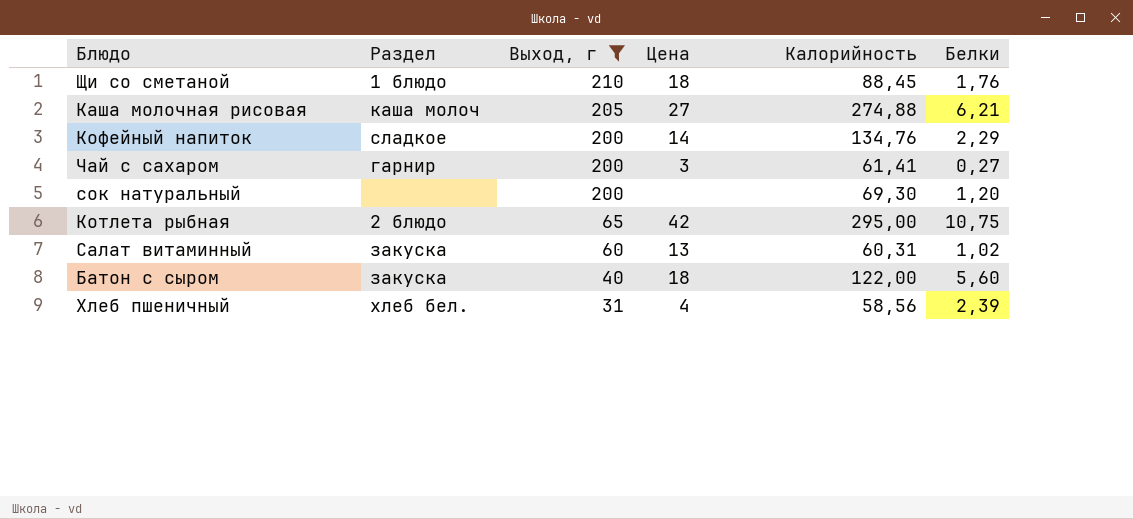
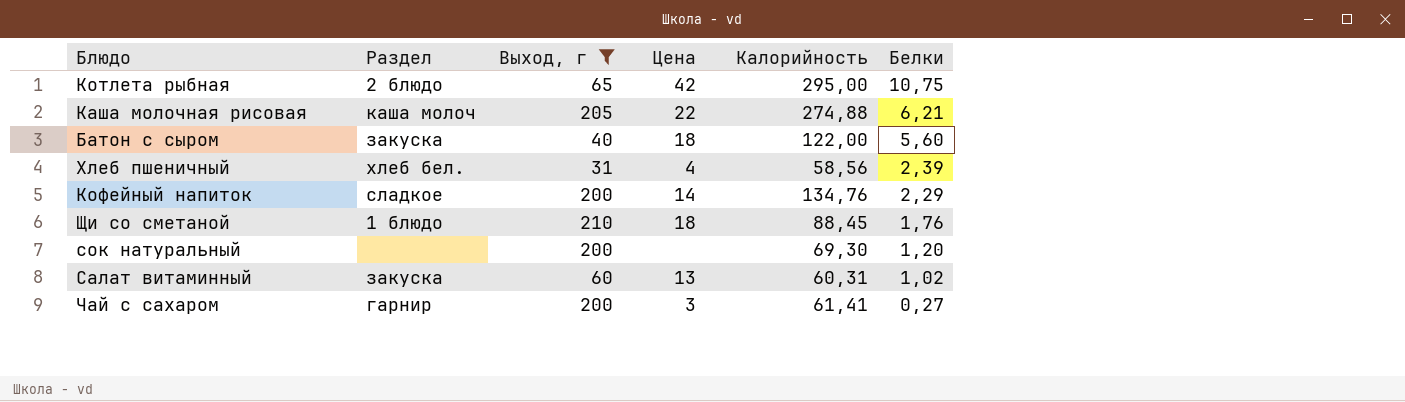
row order: Выход, г descending -> Белки descending
Каша молочная рисовая | Цена: 27 -> 22

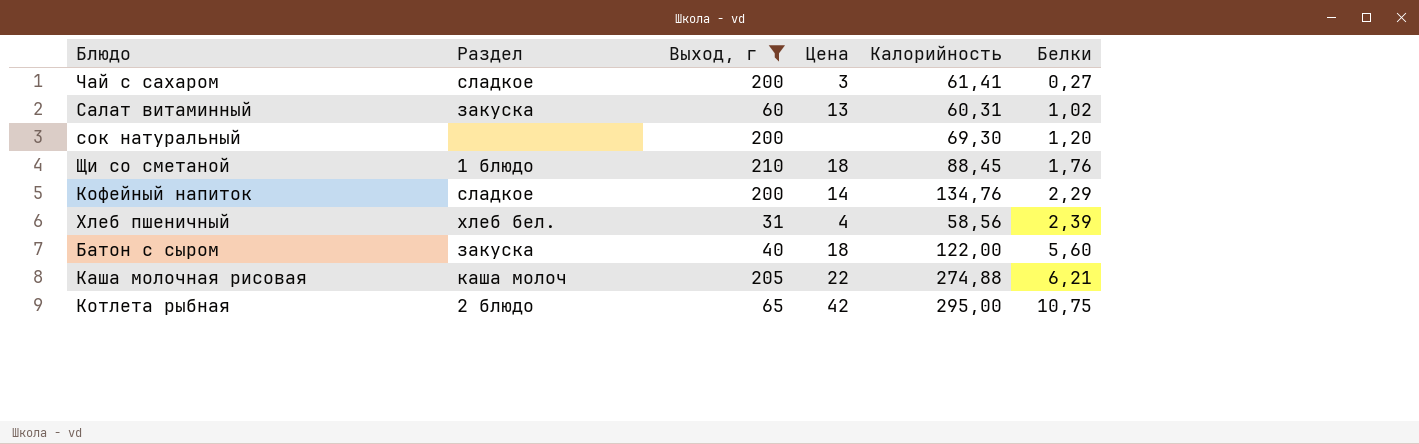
row order: Белки descending -> Белки ascending
Чай с сахаром | Раздел: гарнир -> сладкое

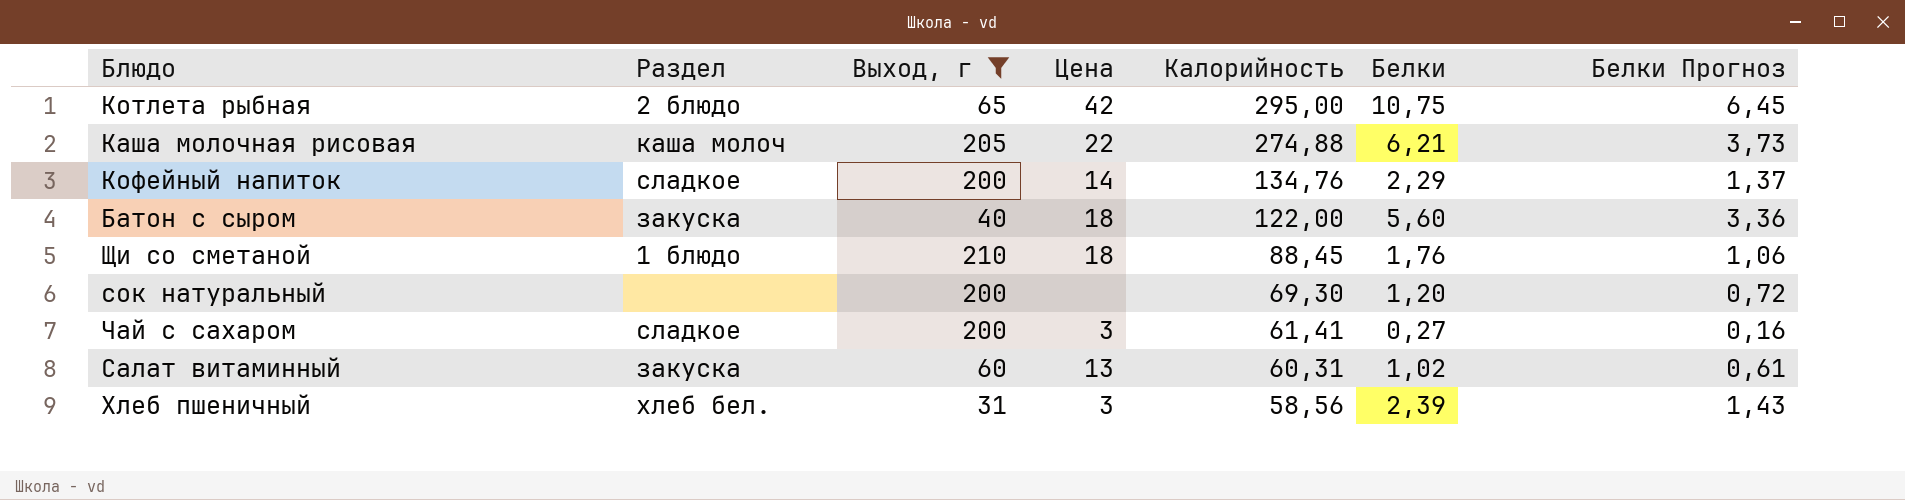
row order: Белки ascending -> Калорийность descending
column Белки Прогноз | formula: none -> [Белки] * 0,6
Хлеб пшеничный | Цена: 4 -> 3

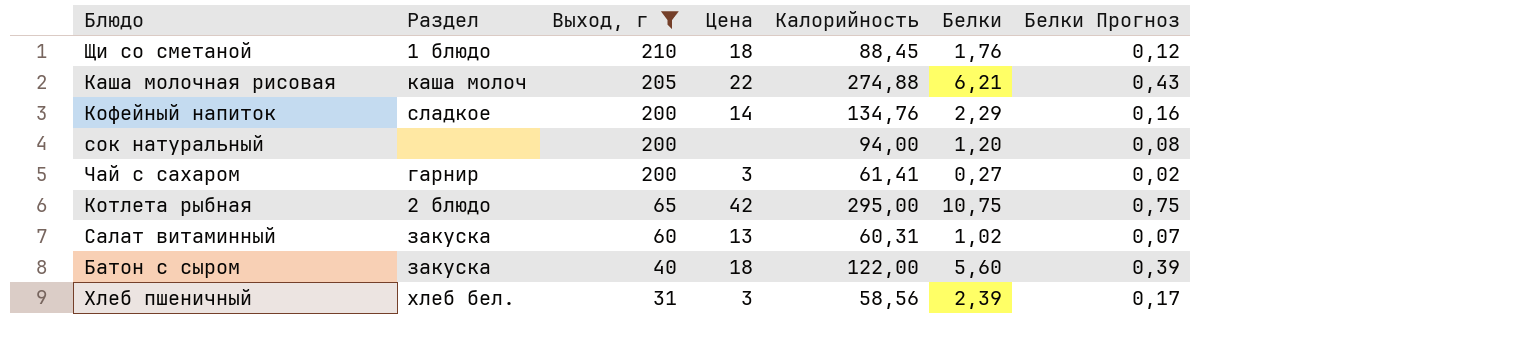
row order: Калорийность descending -> Выход, г descending
column Белки Прогноз | formula: [Белки] * 0,6 -> [Белки] * 0,07
сок натуральный | Калорийность: 69,30 -> 94,00
Чай с сахаром | Раздел: сладкое -> гарнир

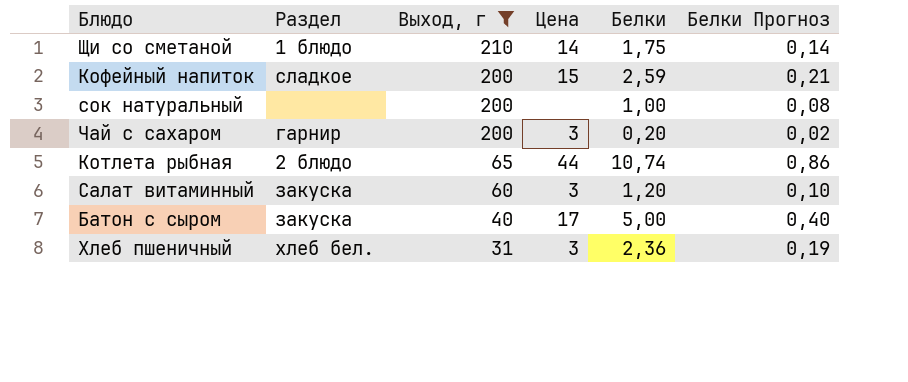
column Калорийность | position: 5 -> none
column Белки Прогноз | formula: [Белки] * 0,07 -> [Белки] * 0,08
row Каша молочная рисовая: каша молоч | 205 | 22 | 274,88 | 6,21 | 0,43 -> none
Щи со сметаной | Цена: 18 -> 14
Щи со сметаной | Белки: 1,76 -> 1,75
Кофейный напиток | Цена: 14 -> 15
Кофейный напиток | Белки: 2,29 -> 2,59
сок натуральный | Белки: 1,20 -> 1,00
Чай с сахаром | Белки: 0,27 -> 0,20
Котлета рыбная | Цена: 42 -> 44
Котлета рыбная | Белки: 10,75 -> 10,74
Салат витаминный | Цена: 13 -> 3
Салат витаминный | Белки: 1,02 -> 1,20
Батон с сыром | Цена: 18 -> 17
Батон с сыром | Белки: 5,60 -> 5,00
Хлеб пшеничный | Белки: 2,39 -> 2,36

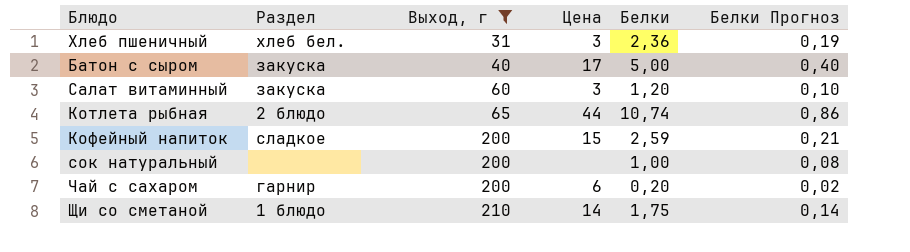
row order: Выход, г descending -> Выход, г ascending
Чай с сахаром | Цена: 3 -> 6

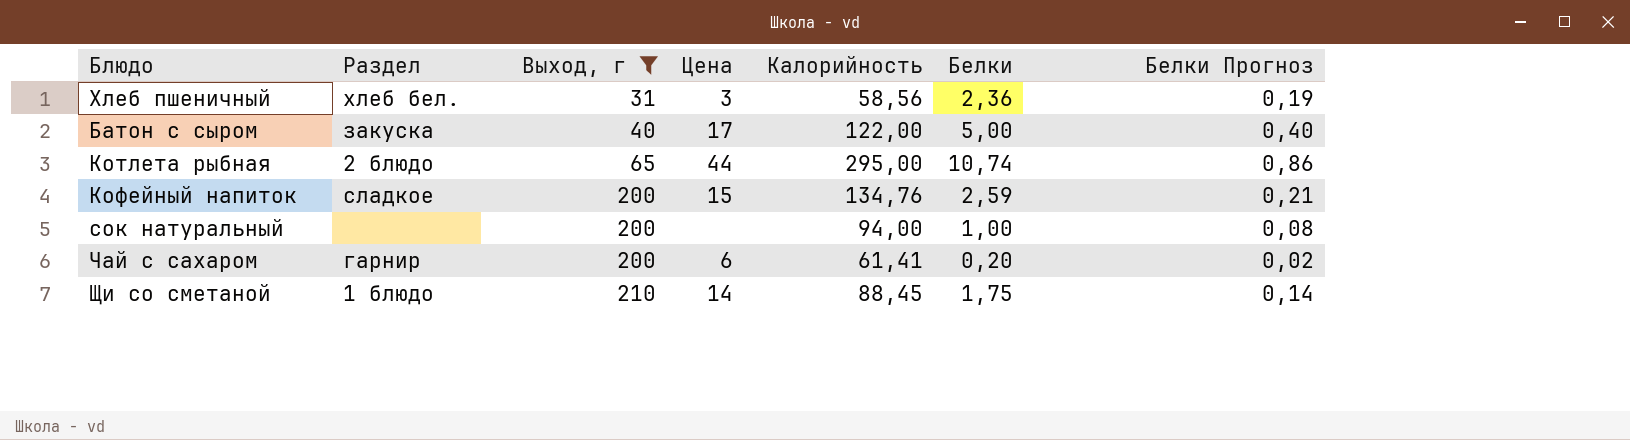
column Калорийность | position: none -> 5
row Салат витаминный: закуска | 60 | 3 | 1,20 | 0,10 -> none

